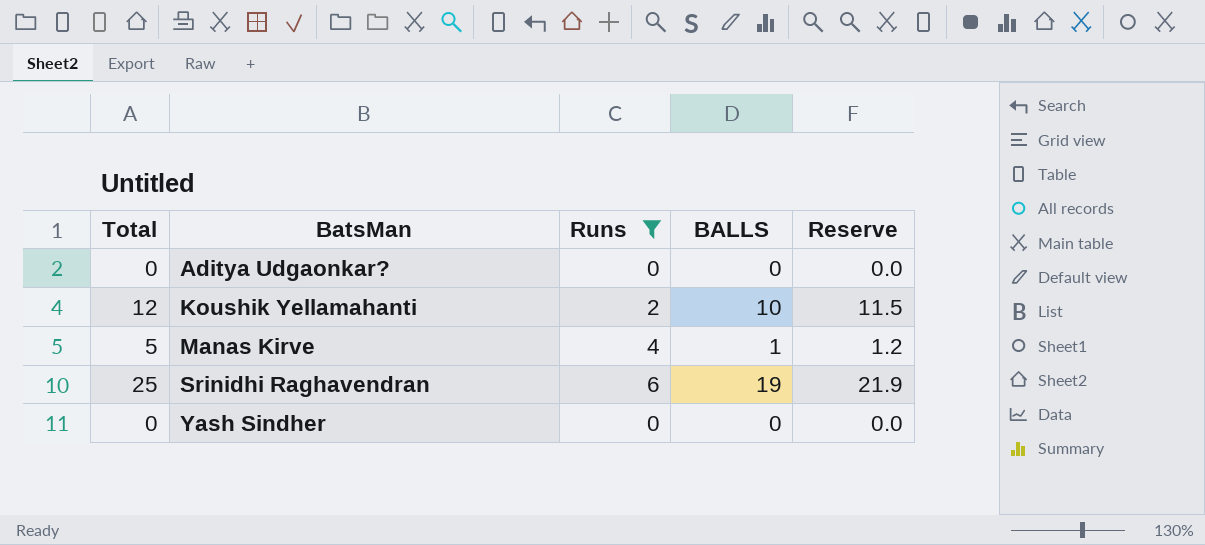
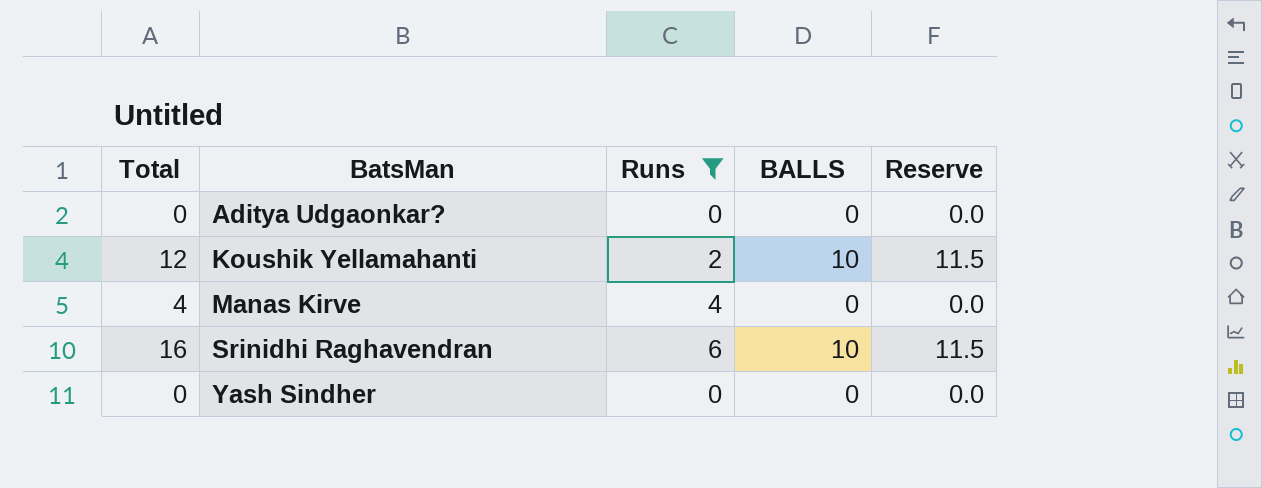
Manas Kirve | Total: 5 -> 4
Manas Kirve | BALLS: 1 -> 0
Manas Kirve | Reserve: 1.2 -> 0.0
Srinidhi Raghavendran | Total: 25 -> 16
Srinidhi Raghavendran | BALLS: 19 -> 10
Srinidhi Raghavendran | Reserve: 21.9 -> 11.5

